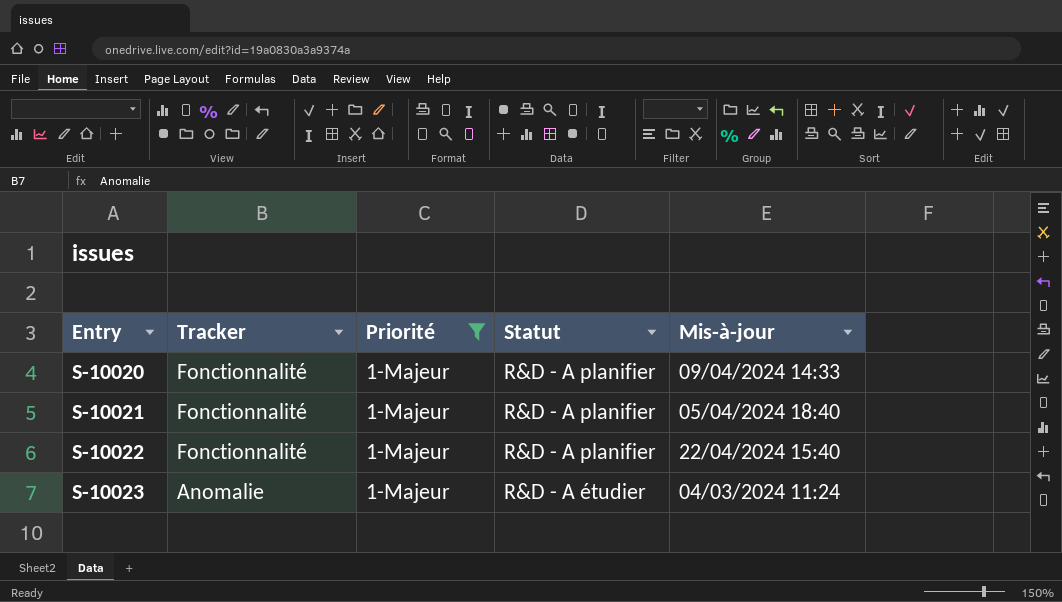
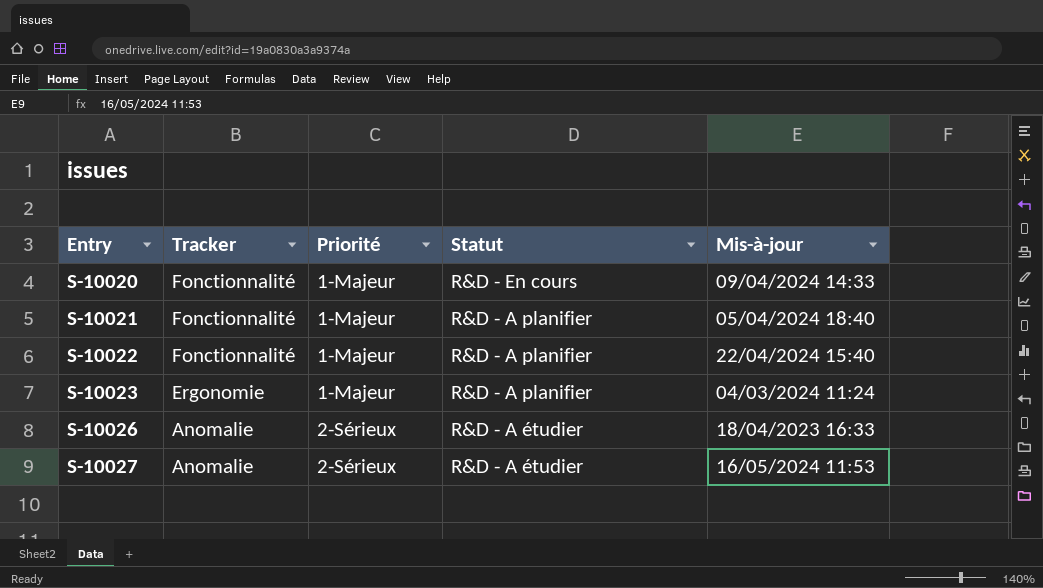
filter: Priorité = 1-Majeur -> none
S-10020 | Statut: R&D - A planifier -> R&D - En cours
S-10023 | Tracker: Anomalie -> Ergonomie
S-10023 | Statut: R&D - A étudier -> R&D - A planifier

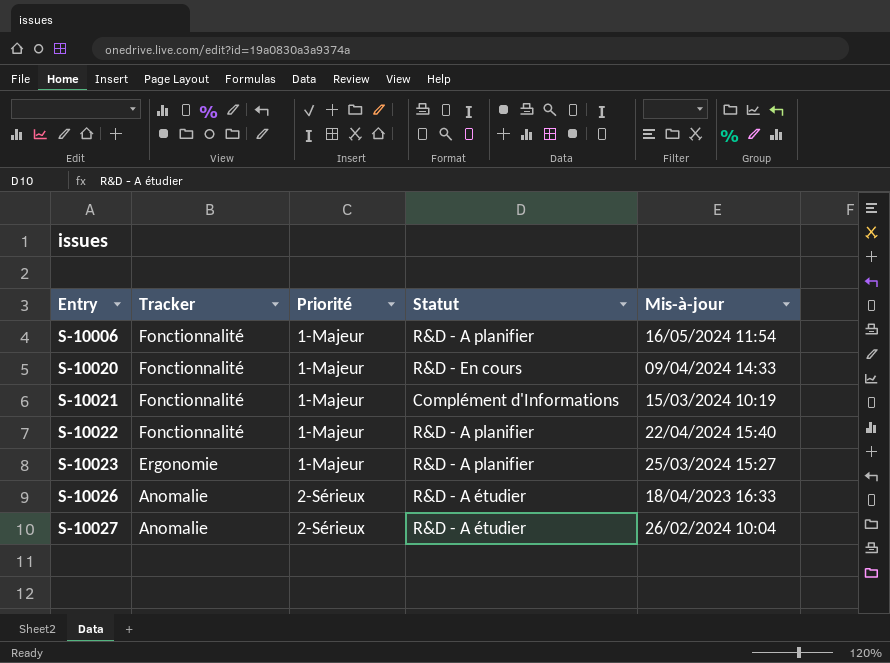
row S-10006: none -> Fonctionnalité | 1-Majeur | R&D - A planifier | 16/05/2024 11:54
S-10021 | Statut: R&D - A planifier -> Complément d'Informations
S-10021 | Mis-à-jour: 05/04/2024 18:40 -> 15/03/2024 10:19
S-10023 | Mis-à-jour: 04/03/2024 11:24 -> 25/03/2024 15:27
S-10027 | Mis-à-jour: 16/05/2024 11:53 -> 26/02/2024 10:04

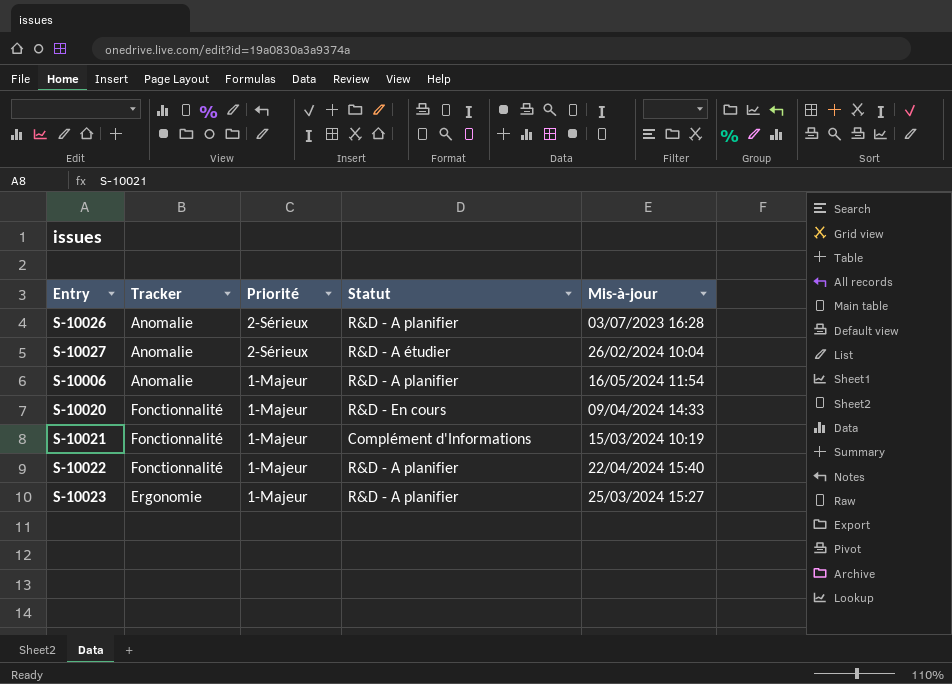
row order: Entry ascending -> Priorité descending
S-10026 | Statut: R&D - A étudier -> R&D - A planifier
S-10026 | Mis-à-jour: 18/04/2023 16:33 -> 03/07/2023 16:28
S-10006 | Tracker: Fonctionnalité -> Anomalie

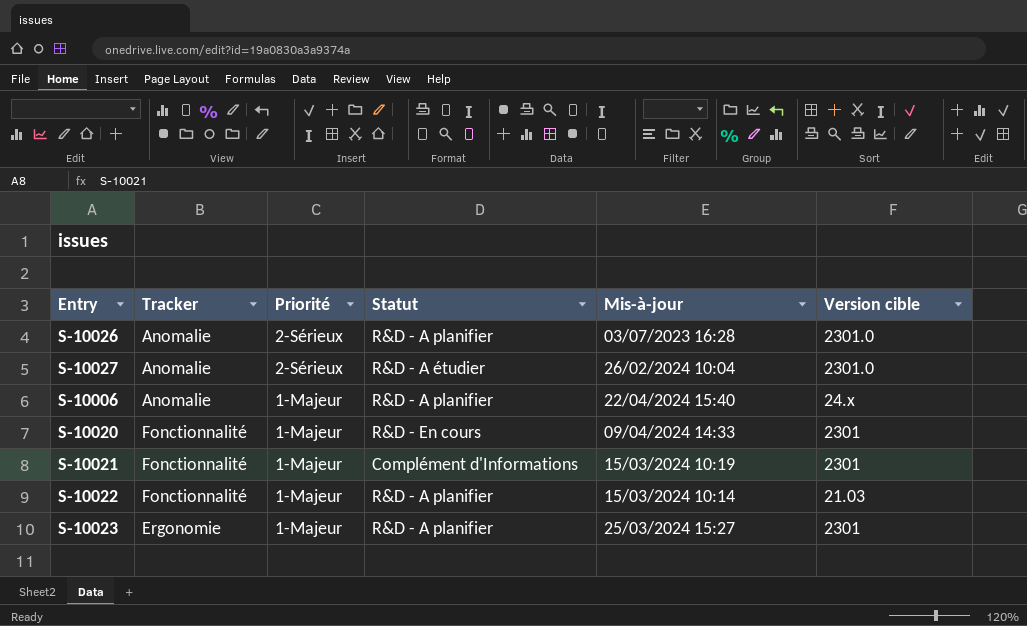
column Version cible | position: none -> 6
S-10006 | Mis-à-jour: 16/05/2024 11:54 -> 22/04/2024 15:40
S-10022 | Mis-à-jour: 22/04/2024 15:40 -> 15/03/2024 10:14

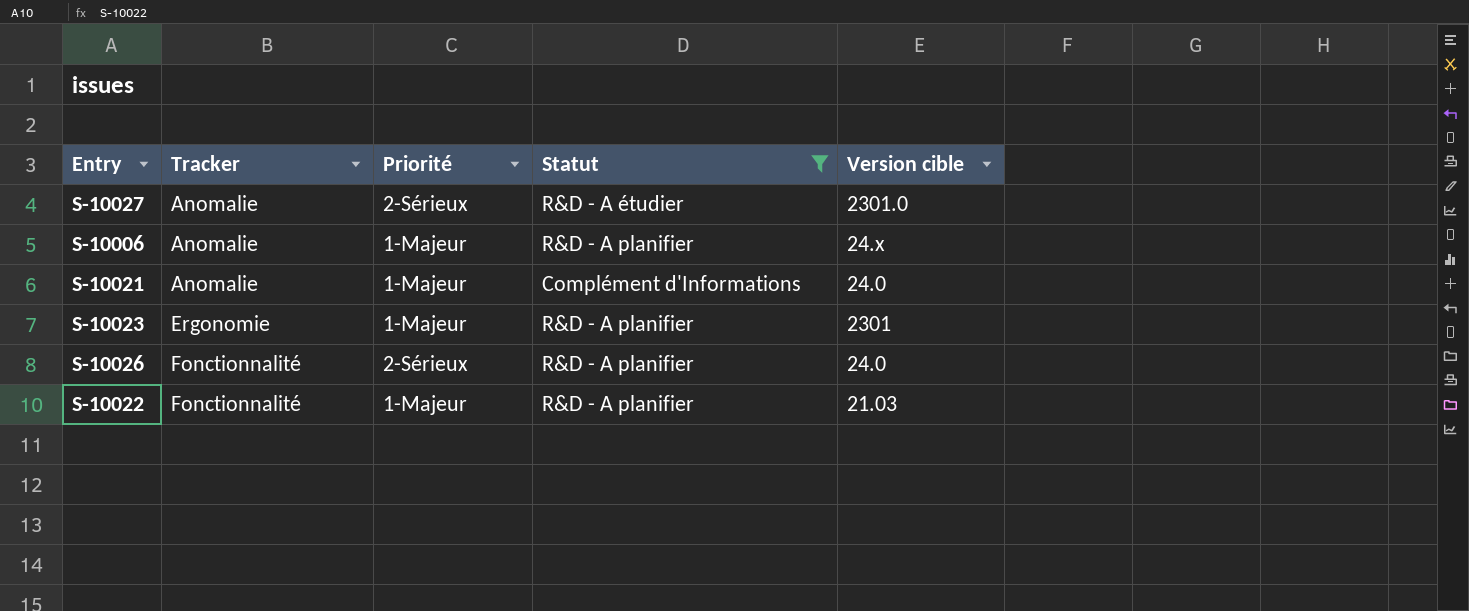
filter: none -> Statut != R&D - En cours
row order: Priorité descending -> Tracker ascending
column Mis-à-jour | position: 5 -> none
S-10021 | Tracker: Fonctionnalité -> Anomalie
S-10021 | Version cible: 2301 -> 24.0
S-10026 | Tracker: Anomalie -> Fonctionnalité
S-10026 | Version cible: 2301.0 -> 24.0

